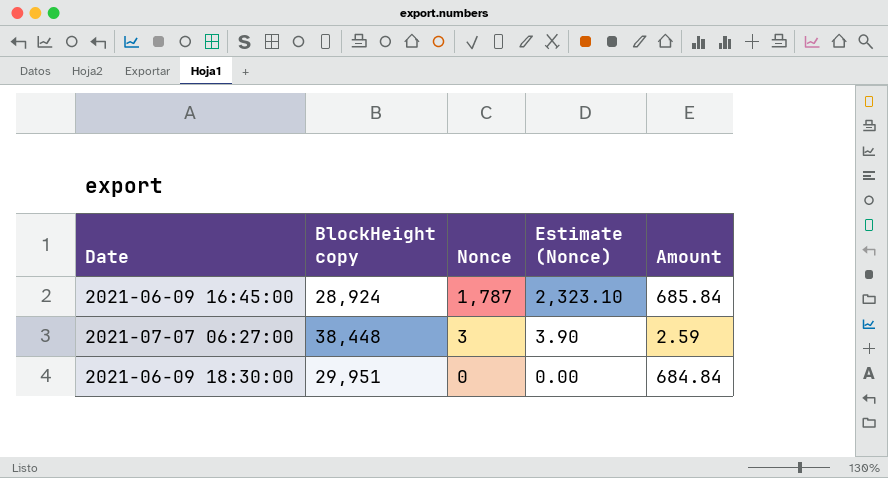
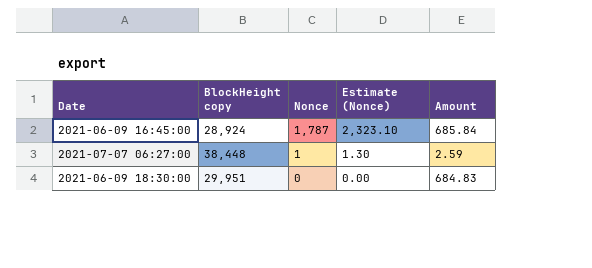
2021-07-07 06:27:00 | Nonce: 3 -> 1
2021-07-07 06:27:00 | Estimate (Nonce): 3.90 -> 1.30
2021-06-09 18:30:00 | Amount: 684.84 -> 684.83

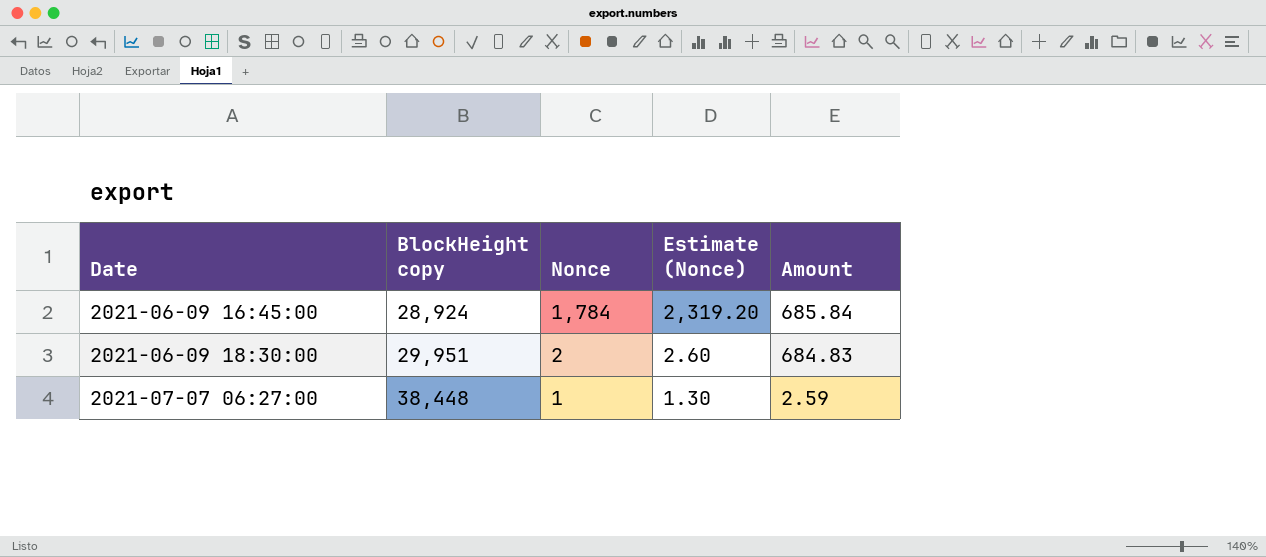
row order: Nonce descending -> Date ascending
2021-06-09 16:45:00 | Nonce: 1,787 -> 1,784
2021-06-09 16:45:00 | Estimate (Nonce): 2,323.10 -> 2,319.20
2021-06-09 18:30:00 | Nonce: 0 -> 2
2021-06-09 18:30:00 | Estimate (Nonce): 0.00 -> 2.60

